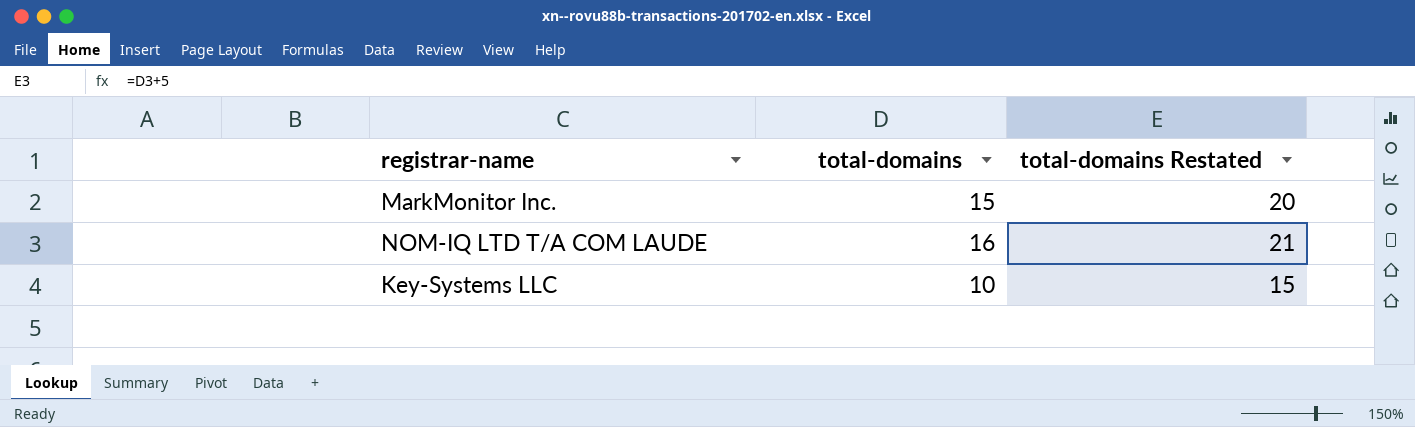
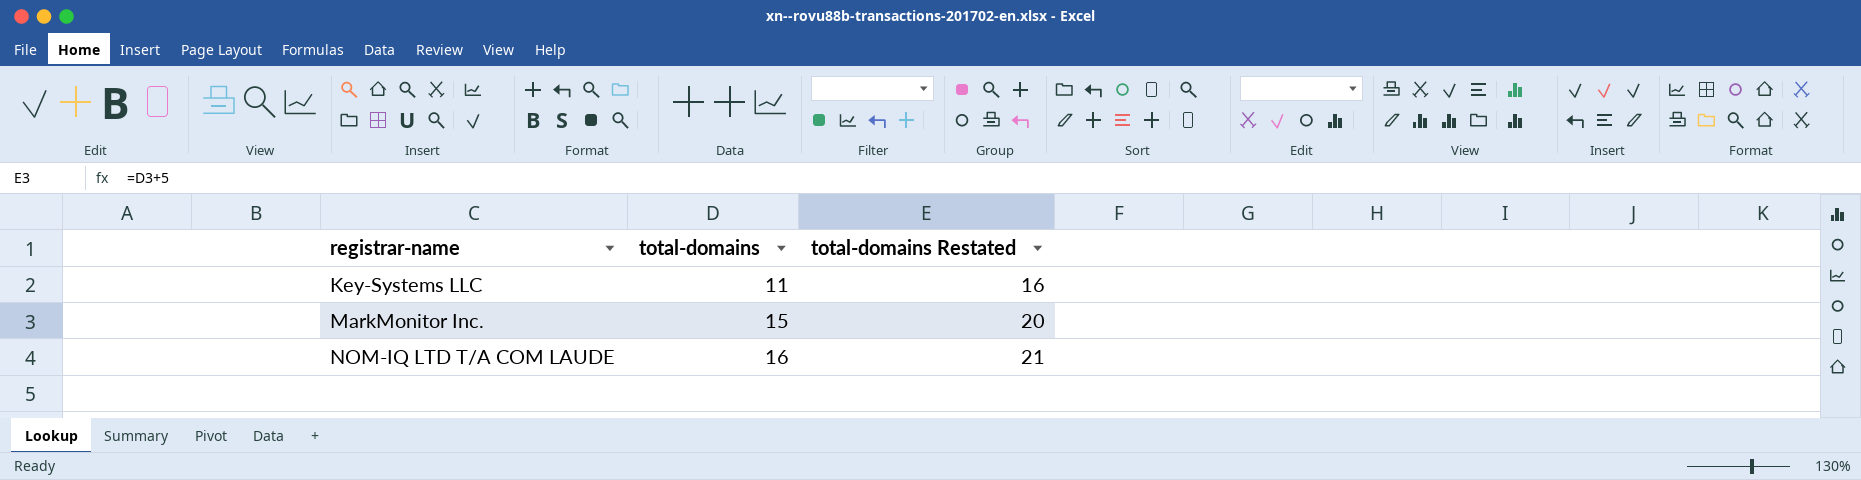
row order: none -> registrar-name ascending
Key-Systems LLC | total-domains: 10 -> 11
Key-Systems LLC | total-domains Restated: 15 -> 16

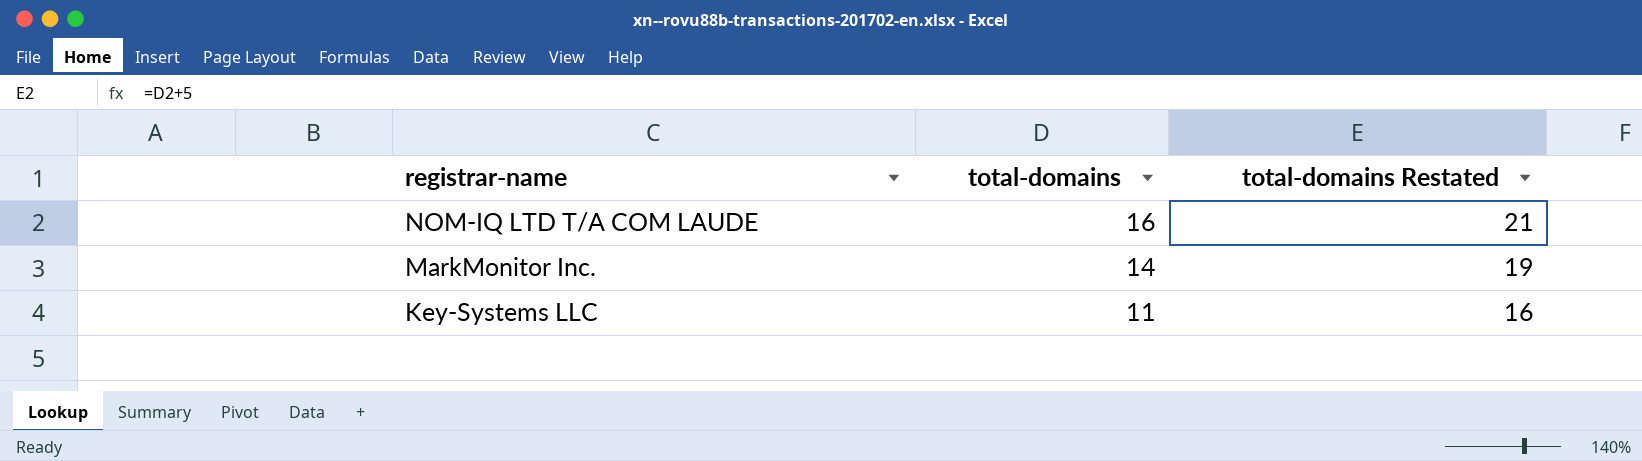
row order: registrar-name ascending -> registrar-name descending
MarkMonitor Inc. | total-domains: 15 -> 14
MarkMonitor Inc. | total-domains Restated: 20 -> 19

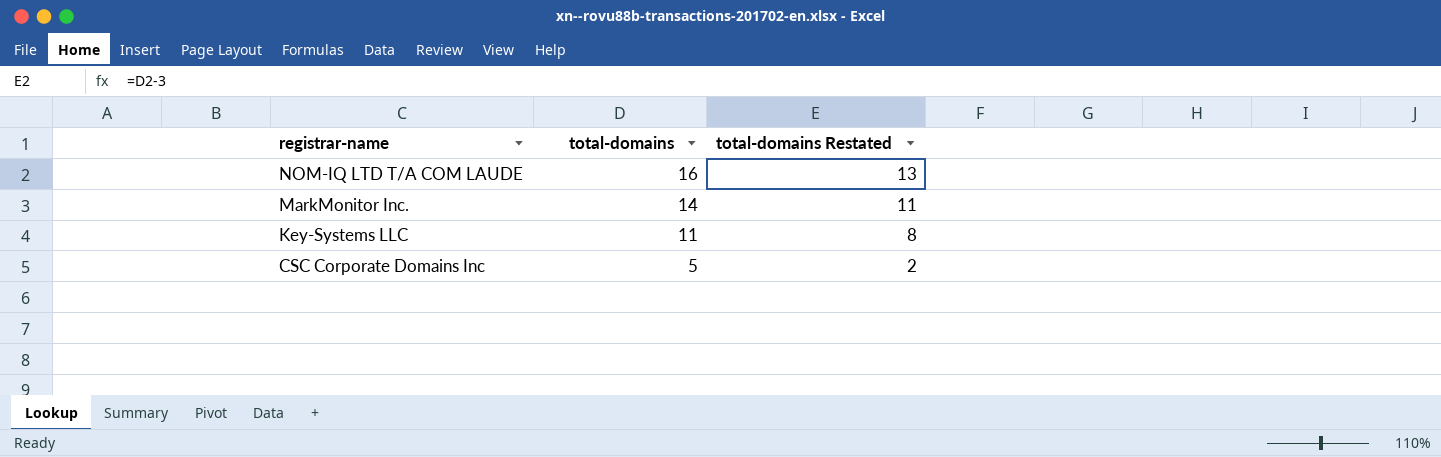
column total-domains Restated | formula: [total-domains] + 5 -> [total-domains] - 3
row CSC Corporate Domains Inc: none -> 5 | 2

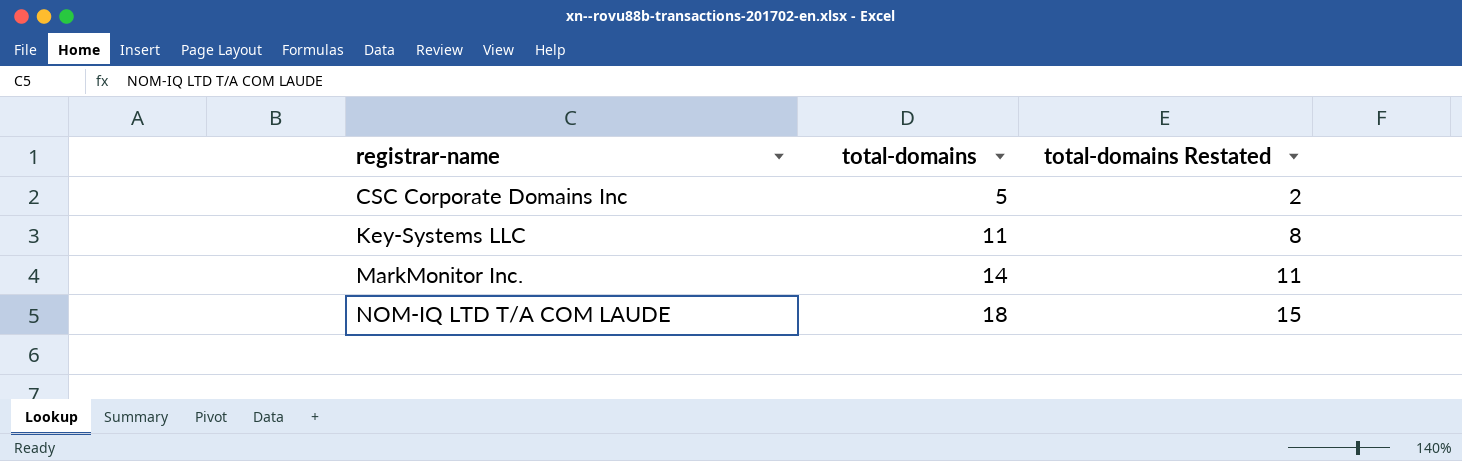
row order: registrar-name descending -> registrar-name ascending
NOM-IQ LTD T/A COM LAUDE | total-domains: 16 -> 18
NOM-IQ LTD T/A COM LAUDE | total-domains Restated: 13 -> 15

